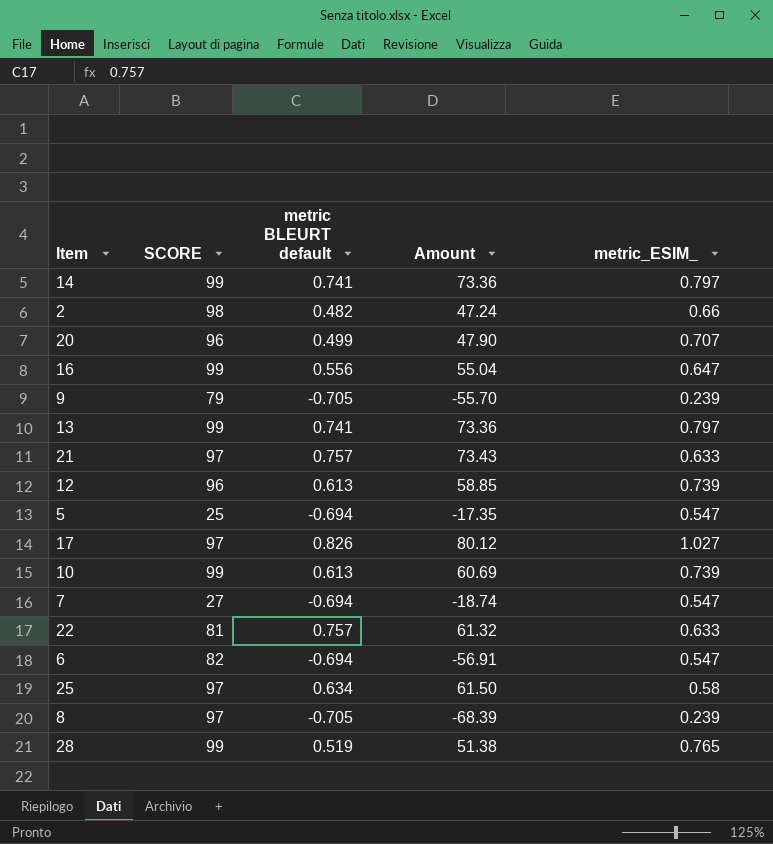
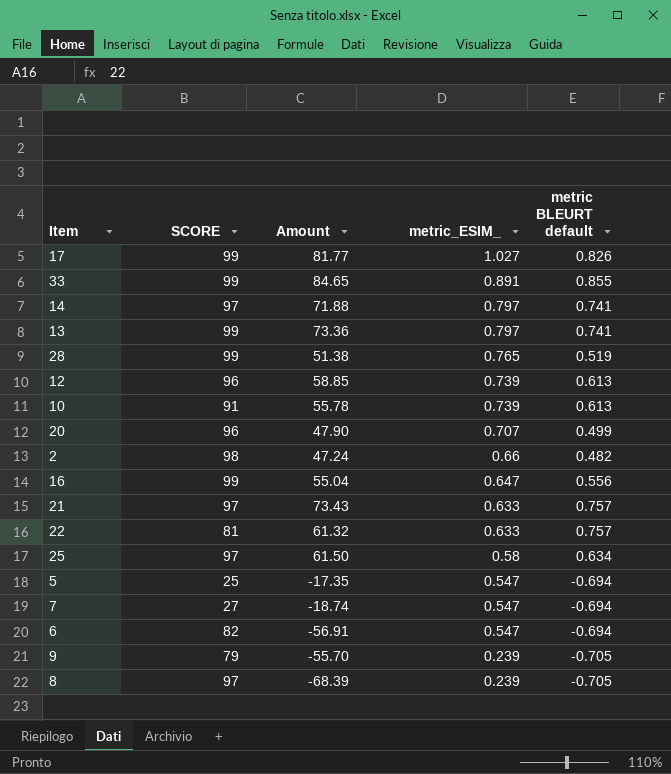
row order: none -> metric_ESIM_ descending
column metric BLEURT default | position: 3 -> 5
17 | SCORE: 97 -> 99
17 | Amount: 80.12 -> 81.77
row 33: none -> 99 | 84.65 | 0.891 | 0.855
14 | SCORE: 99 -> 97
14 | Amount: 73.36 -> 71.88
10 | SCORE: 99 -> 91
10 | Amount: 60.69 -> 55.78

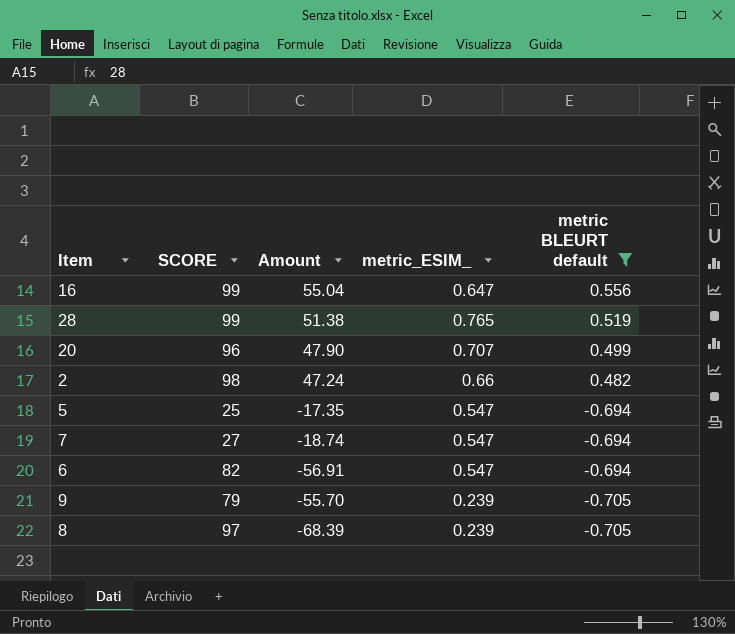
filter: none -> metric BLEURT default <= 0.556
row order: metric_ESIM_ descending -> metric BLEURT default descending

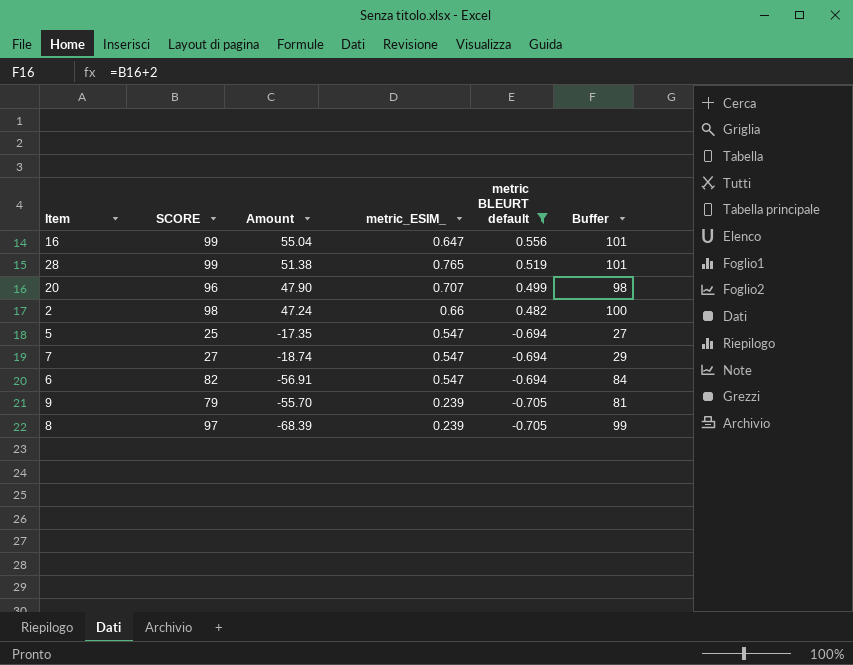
column Buffer | formula: none -> [SCORE] + 2

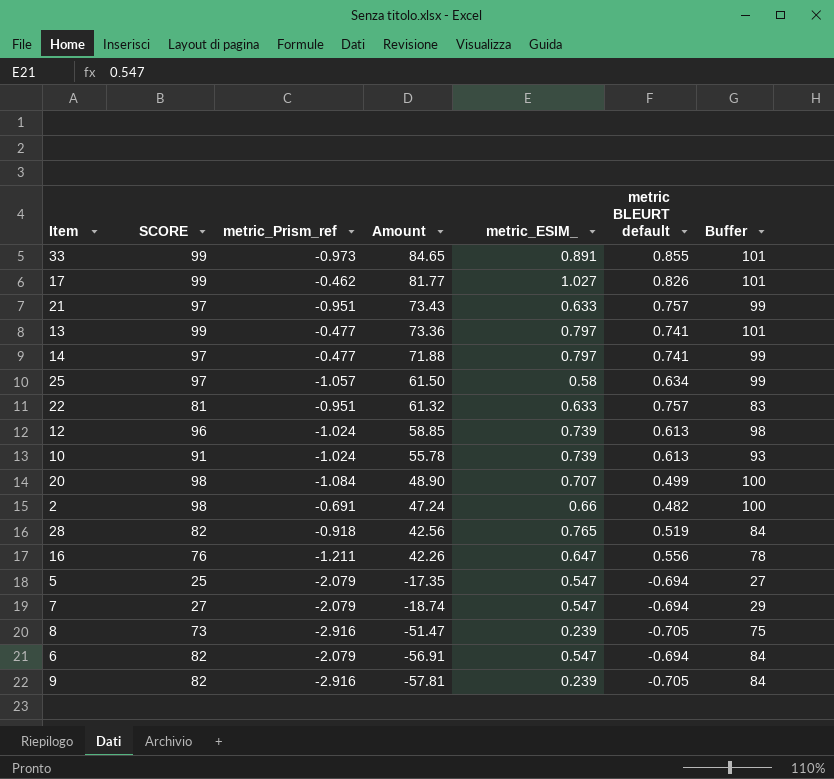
filter: metric BLEURT default <= 0.556 -> none
row order: metric BLEURT default descending -> Amount descending
column metric_Prism_ref | position: none -> 3
20 | SCORE: 96 -> 98
20 | Amount: 47.90 -> 48.90
20 | Buffer: 98 -> 100
28 | SCORE: 99 -> 82
28 | Amount: 51.38 -> 42.56
28 | Buffer: 101 -> 84
16 | SCORE: 99 -> 76
16 | Amount: 55.04 -> 42.26
16 | Buffer: 101 -> 78
8 | SCORE: 97 -> 73
8 | Amount: -68.39 -> -51.47
8 | Buffer: 99 -> 75
9 | SCORE: 79 -> 82
9 | Amount: -55.70 -> -57.81
9 | Buffer: 81 -> 84

